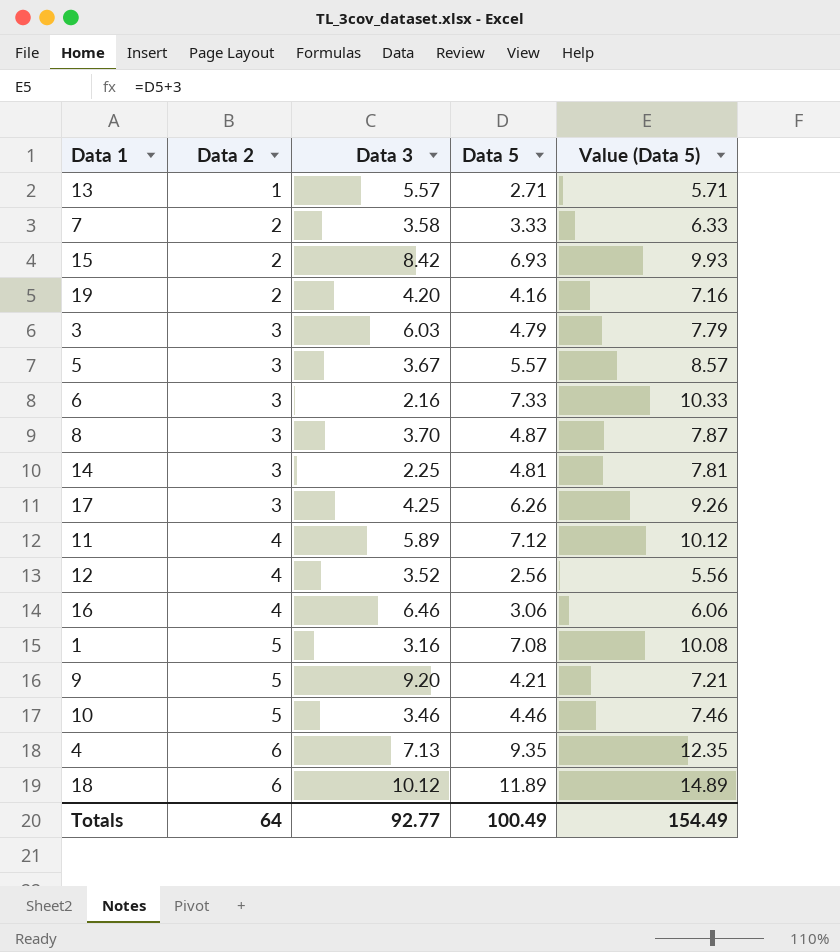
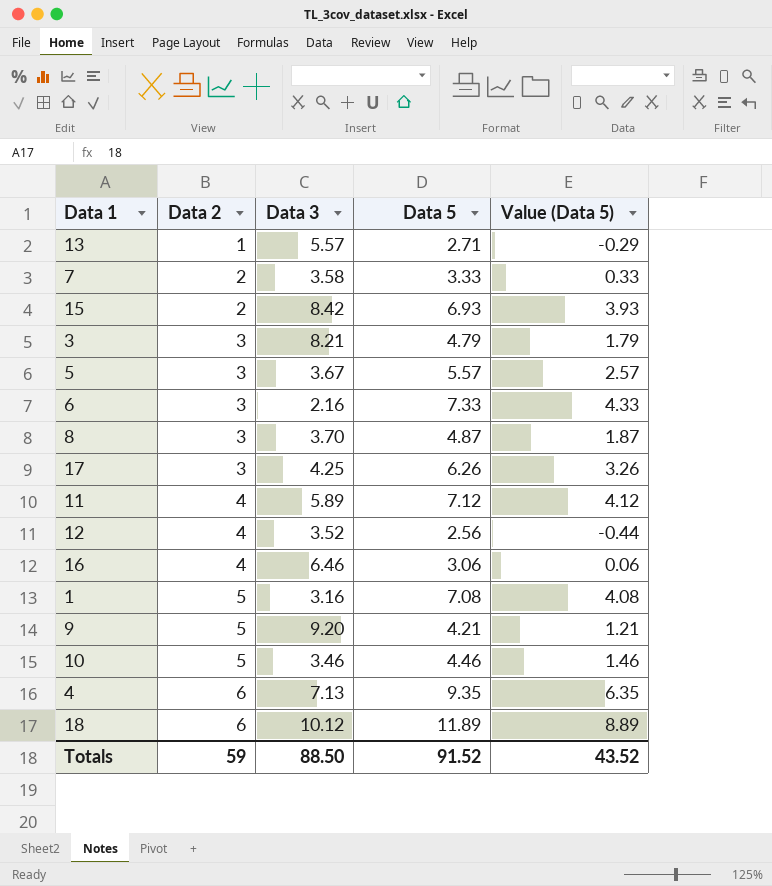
column Value (Data 5) | formula: [Data 5] + 3 -> [Data 5] - 3
row 19: 2 | 4.20 | 4.16 | 7.16 -> none
row 14: 3 | 2.25 | 4.81 | 7.81 -> none
3 | Data 3: 6.03 -> 8.21
Totals | Data 2: 64 -> 59
Totals | Data 3: 92.77 -> 88.50
Totals | Data 5: 100.49 -> 91.52
Totals | Value (Data 5): 154.49 -> 43.52

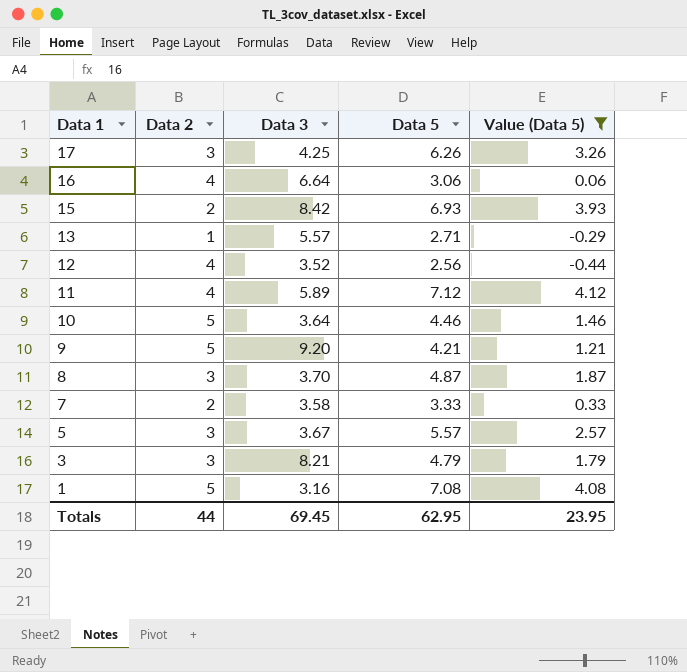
filter: none -> Value (Data 5) <= 4.12
row order: Data 2 ascending -> Data 1 descending
16 | Data 3: 6.46 -> 6.64
10 | Data 3: 3.46 -> 3.64
Totals | Data 2: 59 -> 44
Totals | Data 3: 88.50 -> 69.45
Totals | Data 5: 91.52 -> 62.95
Totals | Value (Data 5): 43.52 -> 23.95

